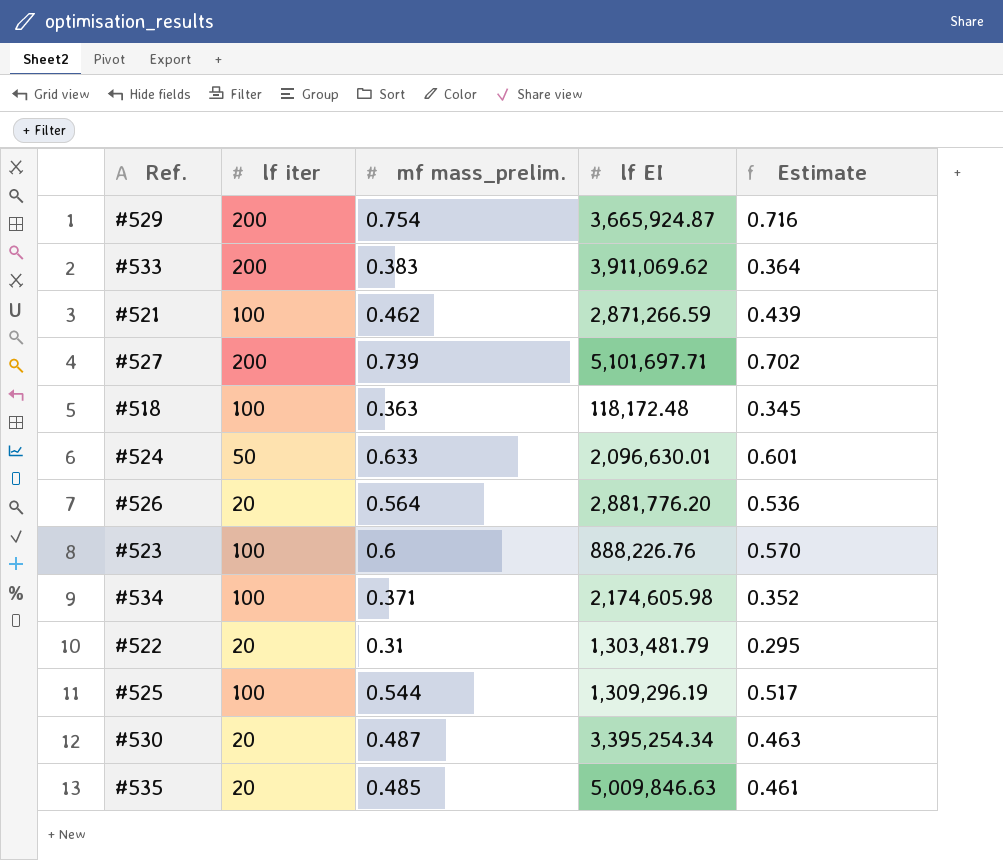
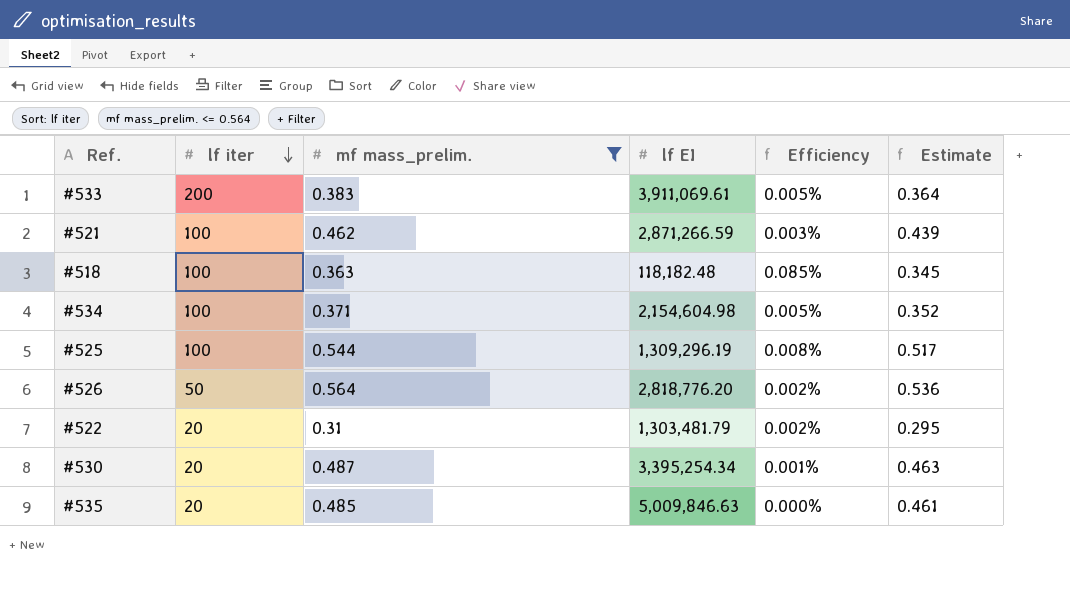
filter: none -> mf mass_prelim. <= 0.564
row order: none -> lf iter descending
column Efficiency | formula: none -> [lf iter] / [lf EI]
#533 | lf EI: 3,911,069.62 -> 3,911,069.61
#518 | lf EI: 118,172.48 -> 118,182.48
#534 | lf EI: 2,174,605.98 -> 2,154,604.98
#526 | lf iter: 20 -> 50
#526 | lf EI: 2,881,776.20 -> 2,818,776.20

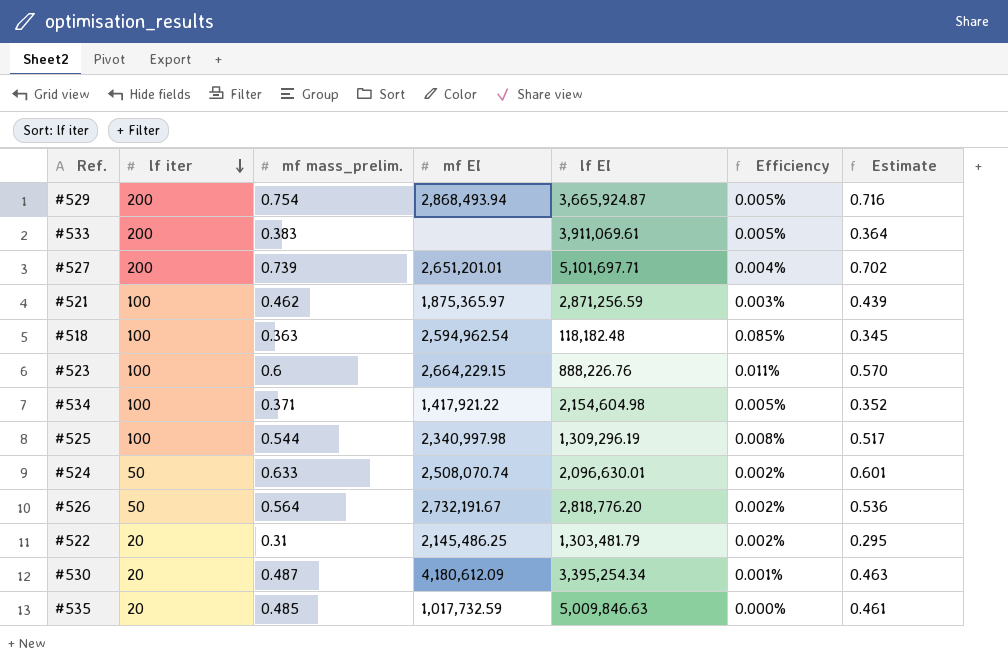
filter: mf mass_prelim. <= 0.564 -> none
column mf EI | position: none -> 4
#521 | lf EI: 2,871,266.59 -> 2,871,256.59

